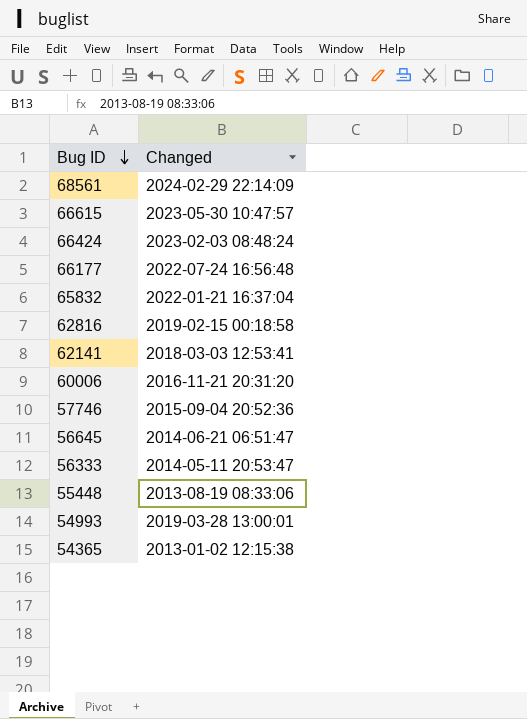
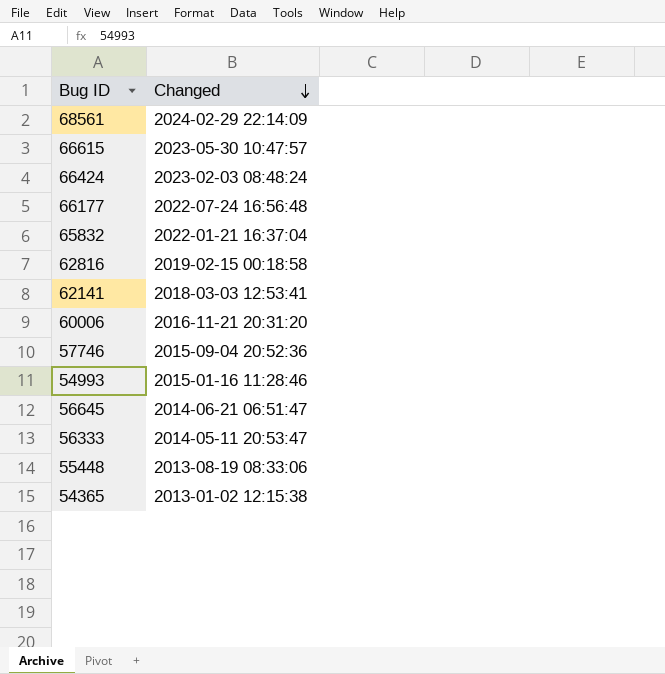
row order: Bug ID descending -> Changed descending
54993 | Changed: 2019-03-28 13:00:01 -> 2015-01-16 11:28:46

